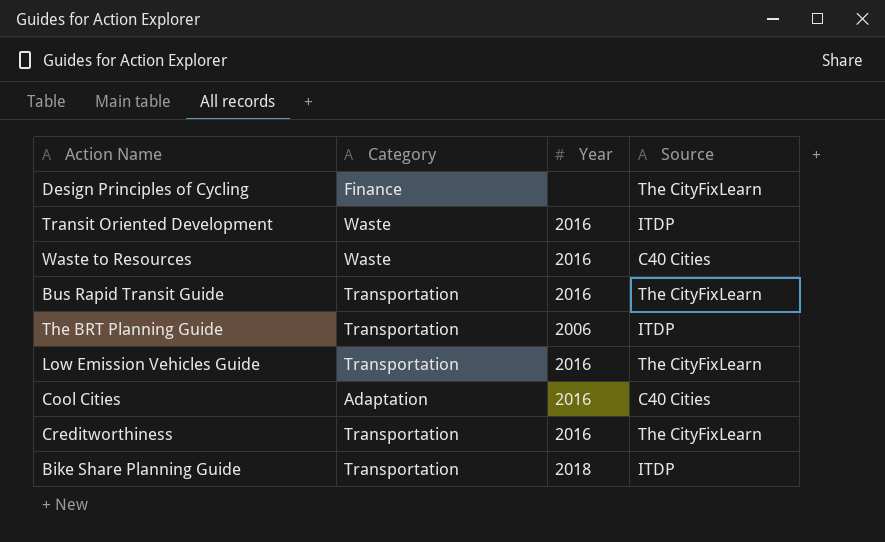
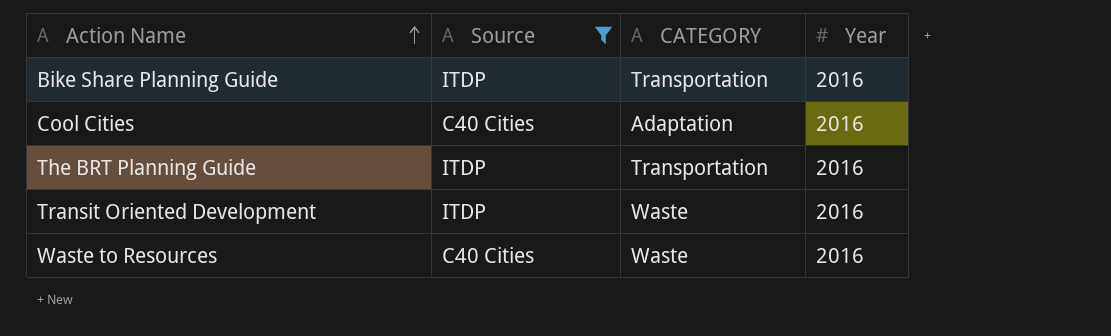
filter: none -> Source != The CityFixLearn
row order: none -> Action Name ascending
column Source | position: 4 -> 2
column name: Category -> CATEGORY
Bike Share Planning Guide | Year: 2018 -> 2016
The BRT Planning Guide | Year: 2006 -> 2016

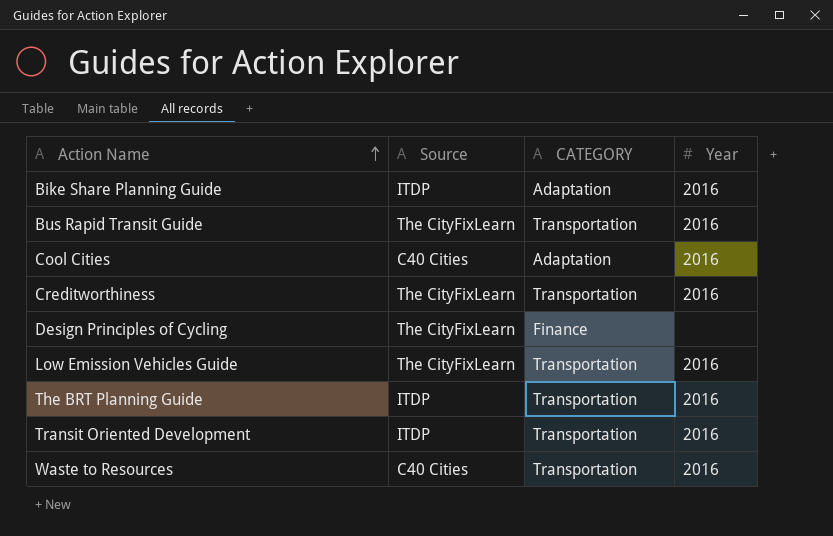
filter: Source != The CityFixLearn -> none
Bike Share Planning Guide | CATEGORY: Transportation -> Adaptation
Transit Oriented Development | CATEGORY: Waste -> Transportation
Waste to Resources | CATEGORY: Waste -> Transportation

